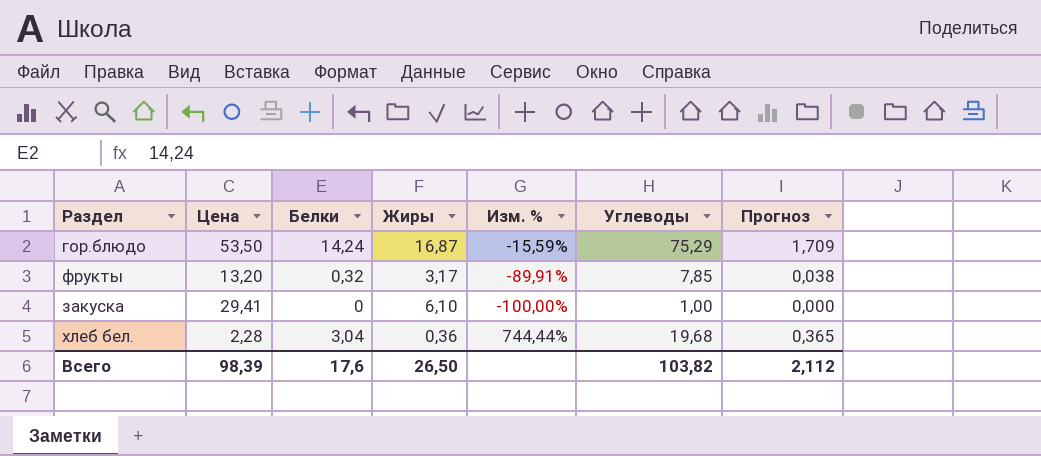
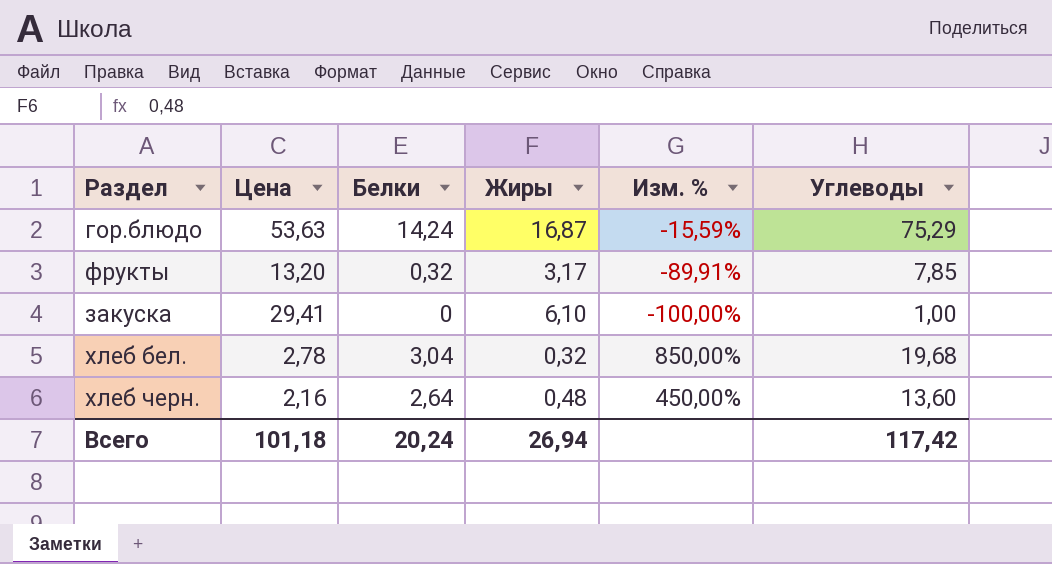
column Прогноз | formula: [Белки] * 0,12 -> none
гор.блюдо | Цена: 53,50 -> 53,63
хлеб бел. | Цена: 2,28 -> 2,78
хлеб бел. | Жиры: 0,36 -> 0,32
хлеб бел. | Изм. %: 744,44% -> 850,00%
row хлеб черн.: none -> 2,16 | 2,64 | 0,48 | 450,00% | 13,60
Всего | Цена: 98,39 -> 101,18
Всего | Белки: 17,6 -> 20,24
Всего | Жиры: 26,50 -> 26,94
Всего | Углеводы: 103,82 -> 117,42

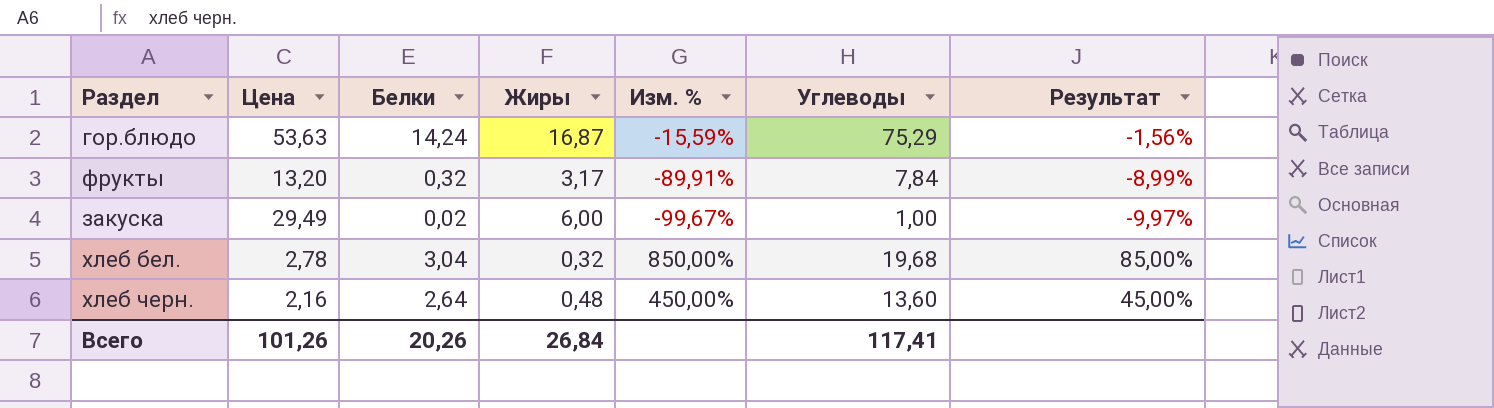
column Результат | formula: none -> [Изм. %] * 0,1
фрукты | Углеводы: 7,85 -> 7,84
закуска | Цена: 29,41 -> 29,49
закуска | Белки: 0 -> 0,02
закуска | Жиры: 6,10 -> 6,00
закуска | Изм. %: -100,00% -> -99,67%
Всего | Цена: 101,18 -> 101,26
Всего | Белки: 20,24 -> 20,26
Всего | Жиры: 26,94 -> 26,84
Всего | Углеводы: 117,42 -> 117,41

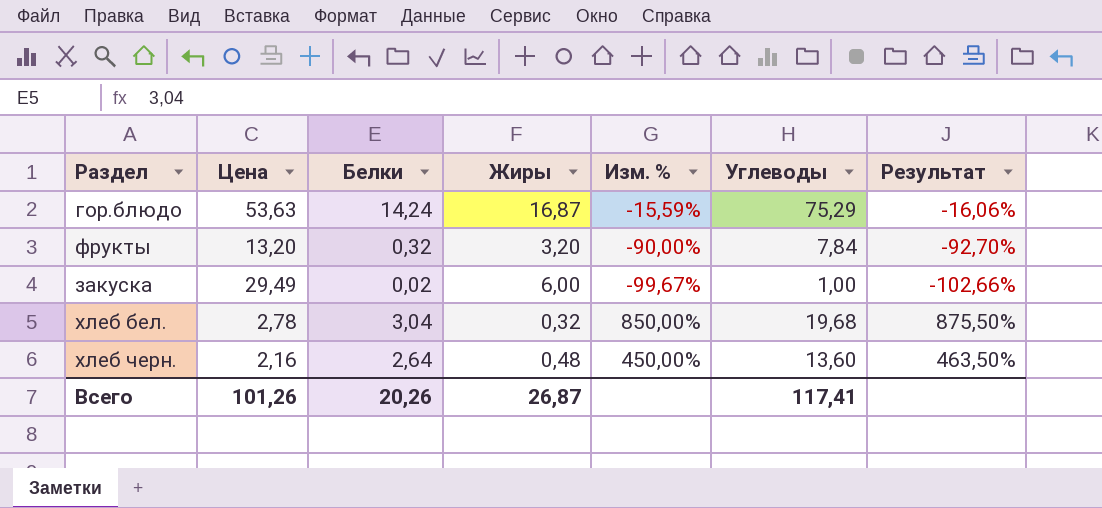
column Результат | formula: [Изм. %] * 0,1 -> [Изм. %] * 1,03
фрукты | Жиры: 3,17 -> 3,20
фрукты | Изм. %: -89,91% -> -90,00%
Всего | Жиры: 26,84 -> 26,87

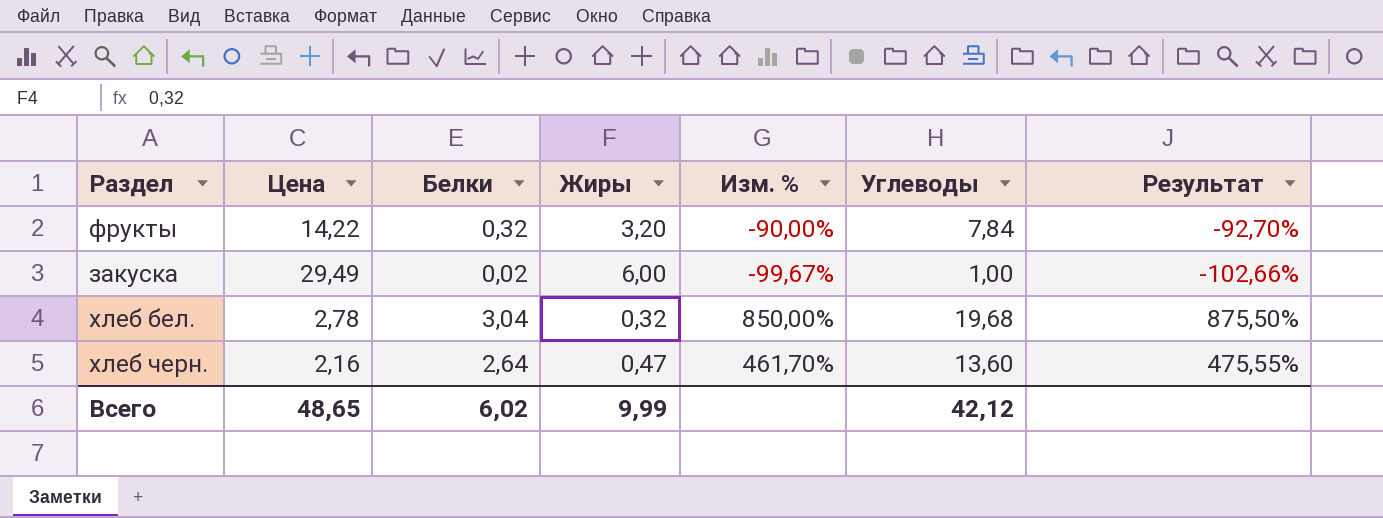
row гор.блюдо: 53,63 | 14,24 | 16,87 | -15,59% | 75,29 | -16,06% -> none
фрукты | Цена: 13,20 -> 14,22
хлеб черн. | Жиры: 0,48 -> 0,47
хлеб черн. | Изм. %: 450,00% -> 461,70%
хлеб черн. | Результат: 463,50% -> 475,55%
Всего | Цена: 101,26 -> 48,65
Всего | Белки: 20,26 -> 6,02
Всего | Жиры: 26,87 -> 9,99
Всего | Углеводы: 117,41 -> 42,12

